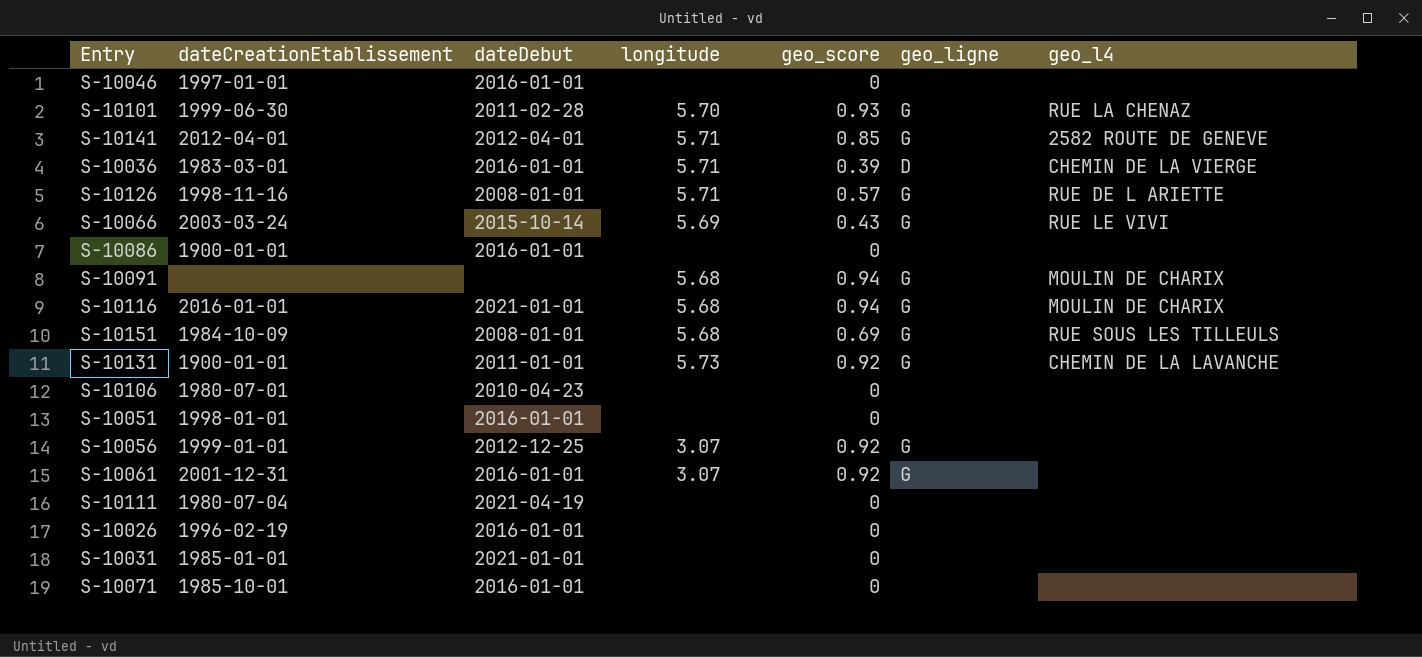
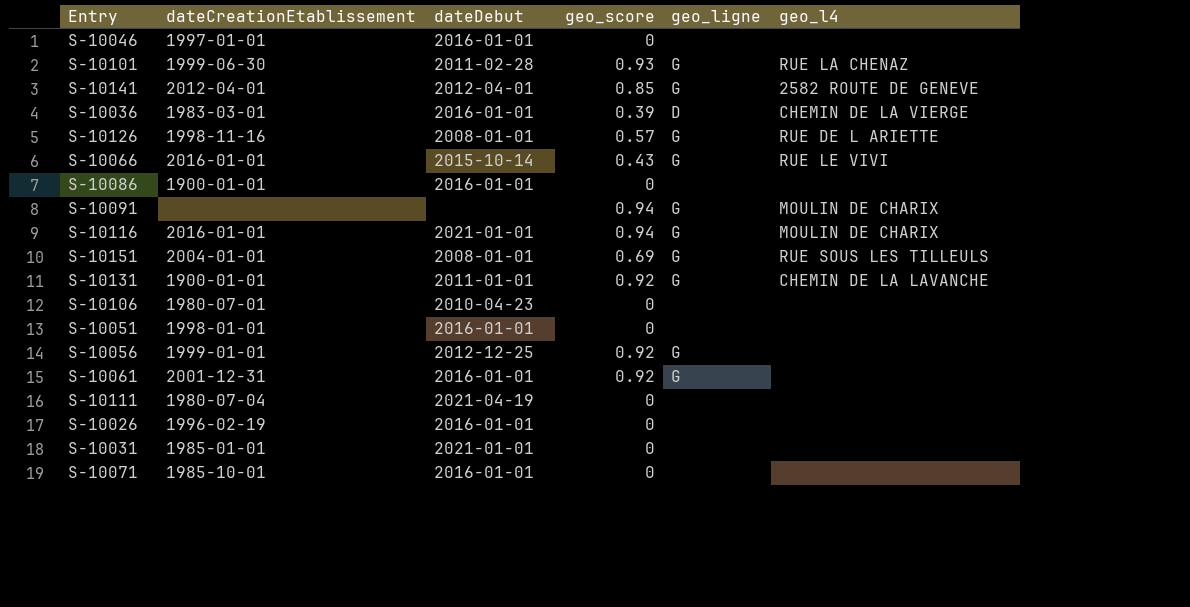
column longitude | position: 4 -> none
S-10066 | dateCreationEtablissement: 2003-03-24 -> 2016-01-01
S-10151 | dateCreationEtablissement: 1984-10-09 -> 2004-01-01

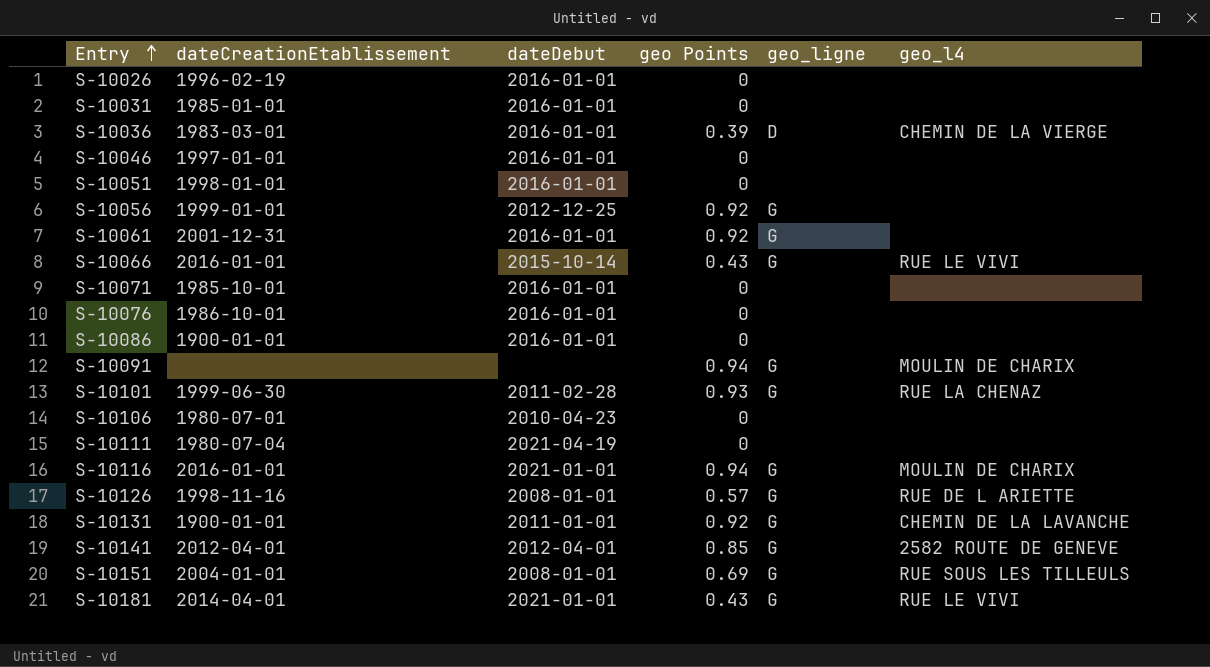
row order: none -> Entry ascending
column name: geo_score -> geo Points
S-10031 | dateDebut: 2021-01-01 -> 2016-01-01
row S-10076: none -> 1986-10-01 | 2016-01-01 | 0 | none | none
row S-10181: none -> 2014-04-01 | 2021-01-01 | 0.43 | G | RUE LE VIVI

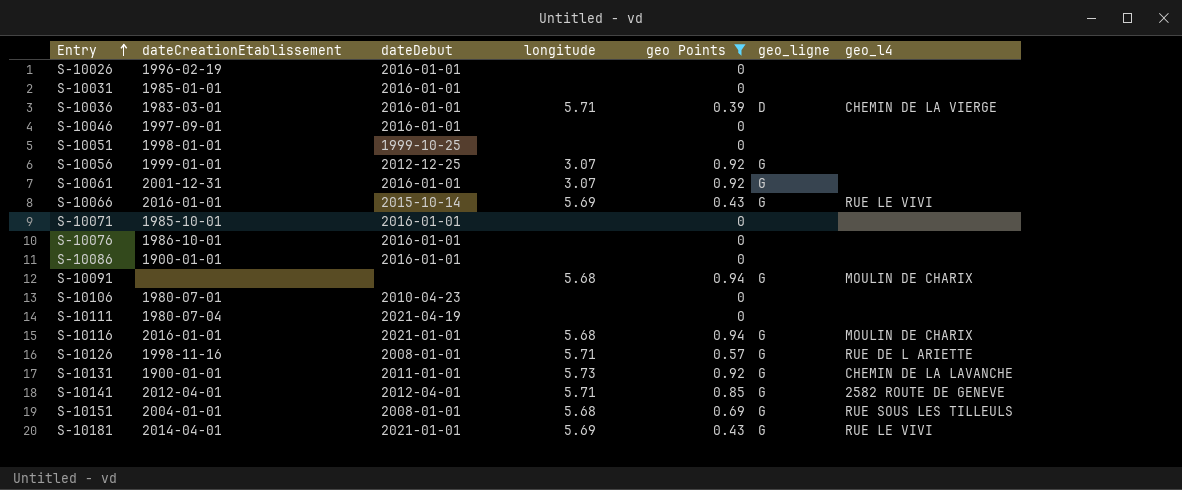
filter: none -> geo Points != 0.93
column longitude | position: none -> 4
S-10046 | dateCreationEtablissement: 1997-01-01 -> 1997-09-01
S-10051 | dateDebut: 2016-01-01 -> 1999-10-25

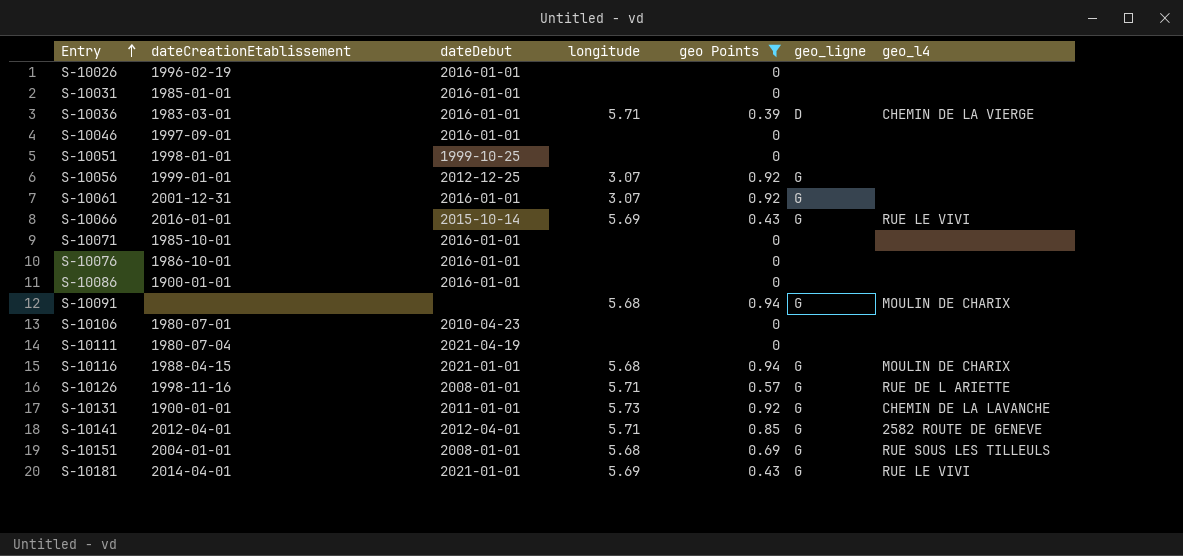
S-10116 | dateCreationEtablissement: 2016-01-01 -> 1988-04-15

